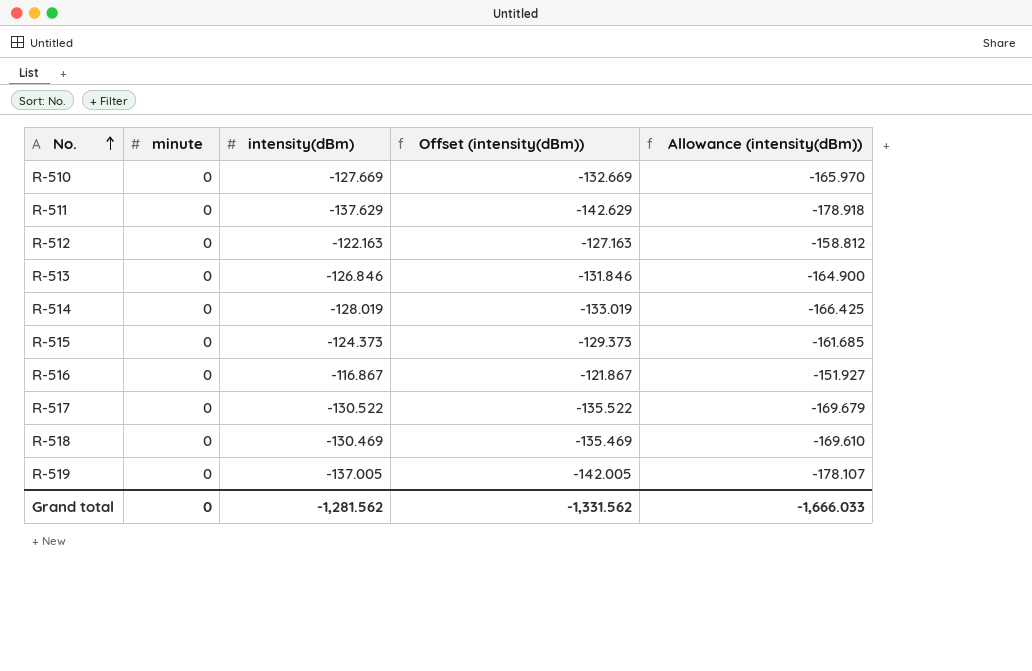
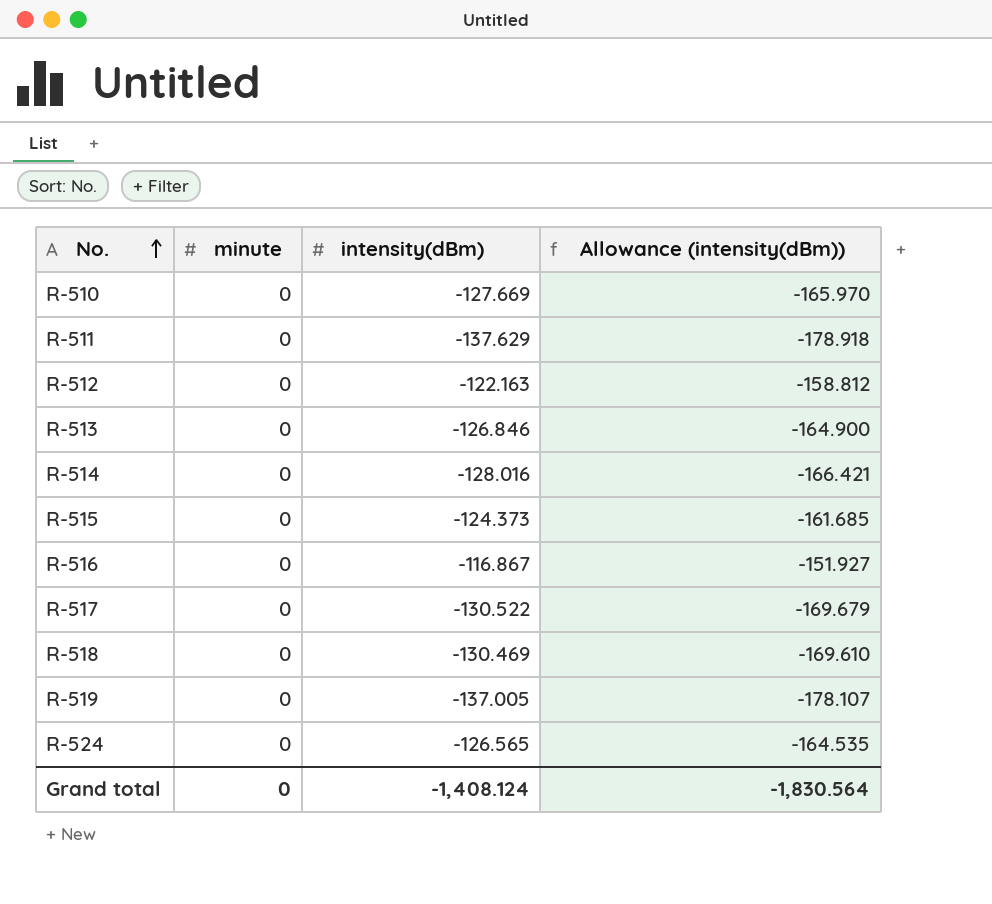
column Offset (intensity(dBm)) | formula: [intensity(dBm)] - 5 -> none
R-514 | intensity(dBm): -128.019 -> -128.016
R-514 | Allowance (intensity(dBm)): -166.425 -> -166.421
row R-524: none -> 0 | -126.565 | -164.535
Grand total | intensity(dBm): -1,281.562 -> -1,408.124
Grand total | Allowance (intensity(dBm)): -1,666.033 -> -1,830.564

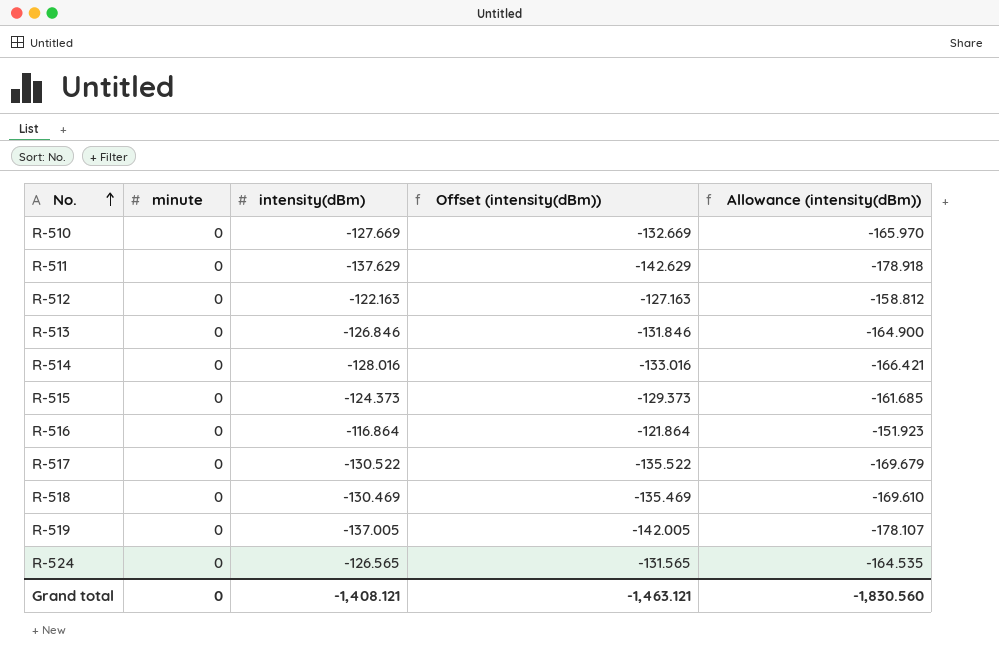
column Offset (intensity(dBm)) | formula: none -> [intensity(dBm)] - 5
R-516 | intensity(dBm): -116.867 -> -116.864
R-516 | Allowance (intensity(dBm)): -151.927 -> -151.923
Grand total | intensity(dBm): -1,408.124 -> -1,408.121
Grand total | Allowance (intensity(dBm)): -1,830.564 -> -1,830.560

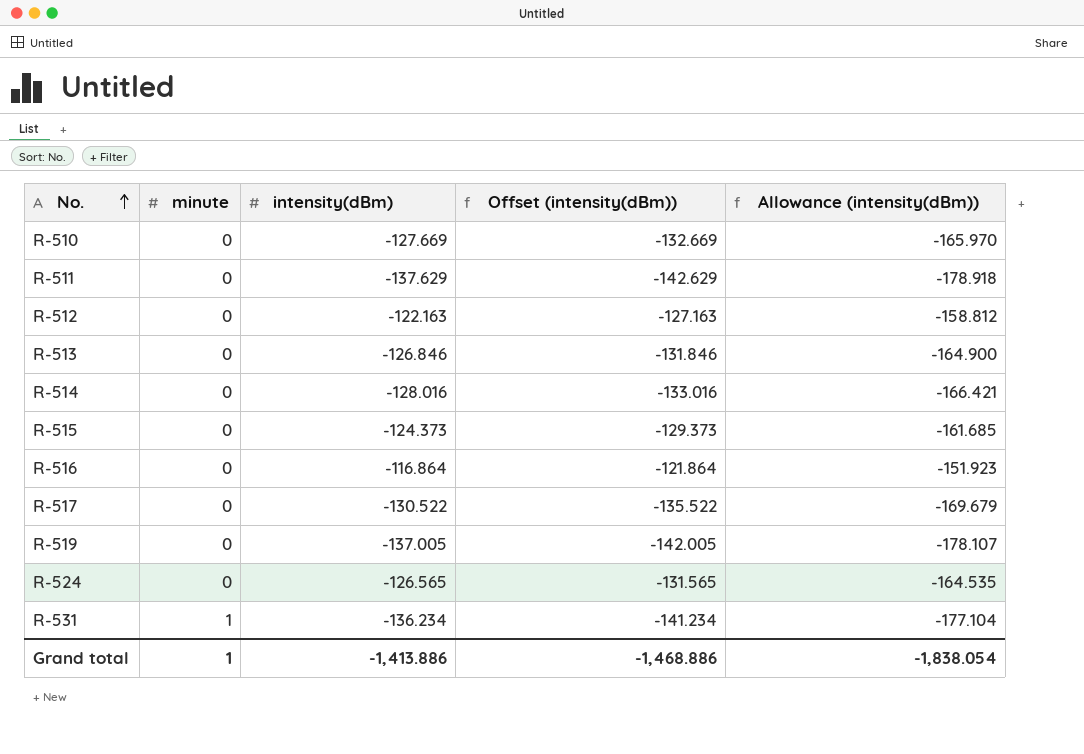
row R-518: 0 | -130.469 | -135.469 | -169.610 -> none
row R-531: none -> 1 | -136.234 | -141.234 | -177.104
Grand total | minute: 0 -> 1
Grand total | intensity(dBm): -1,408.121 -> -1,413.886
Grand total | Offset (intensity(dBm)): -1,463.121 -> -1,468.886
Grand total | Allowance (intensity(dBm)): -1,830.560 -> -1,838.054

